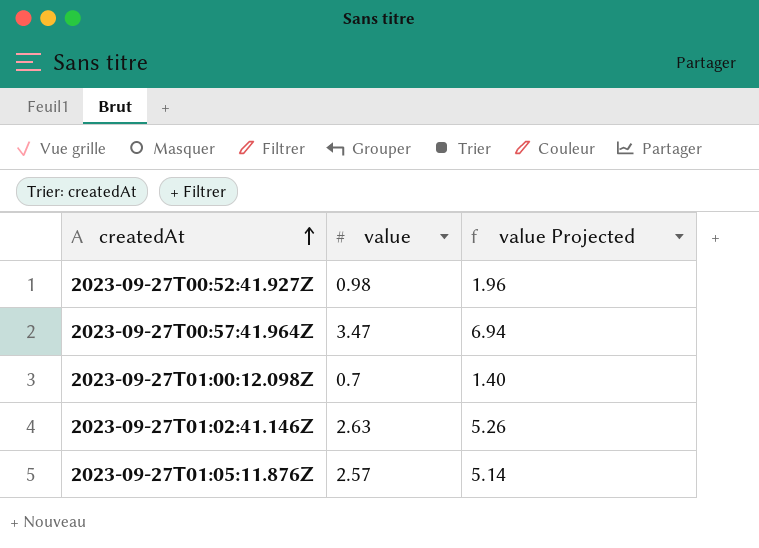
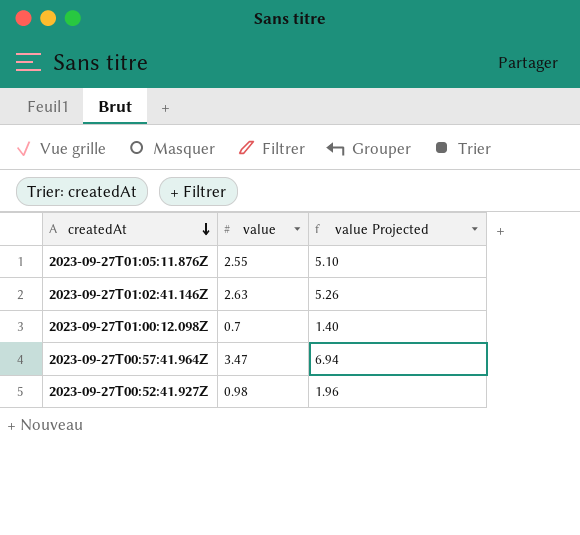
row order: createdAt ascending -> createdAt descending
2023-09-27T01:05:11.876Z | value: 2.57 -> 2.55
2023-09-27T01:05:11.876Z | value Projected: 5.14 -> 5.10

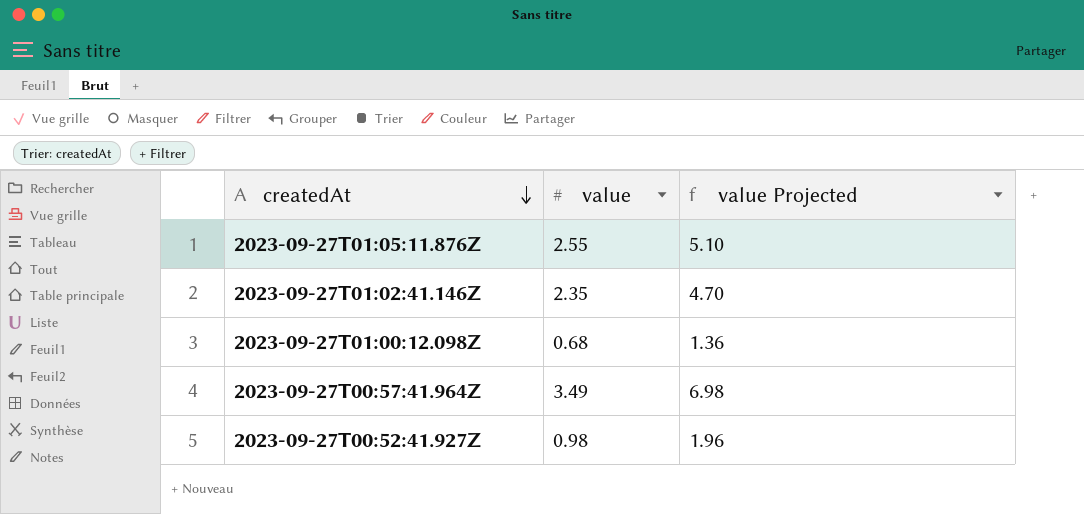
2023-09-27T01:02:41.146Z | value: 2.63 -> 2.35
2023-09-27T01:02:41.146Z | value Projected: 5.26 -> 4.70
2023-09-27T01:00:12.098Z | value: 0.7 -> 0.68
2023-09-27T01:00:12.098Z | value Projected: 1.40 -> 1.36
2023-09-27T00:57:41.964Z | value: 3.47 -> 3.49
2023-09-27T00:57:41.964Z | value Projected: 6.94 -> 6.98

